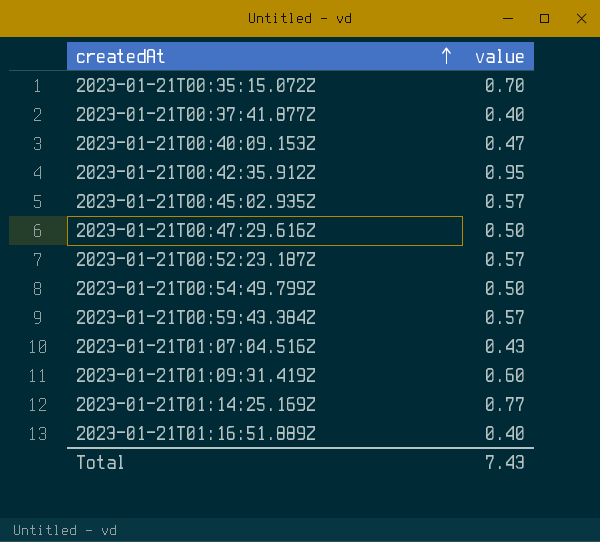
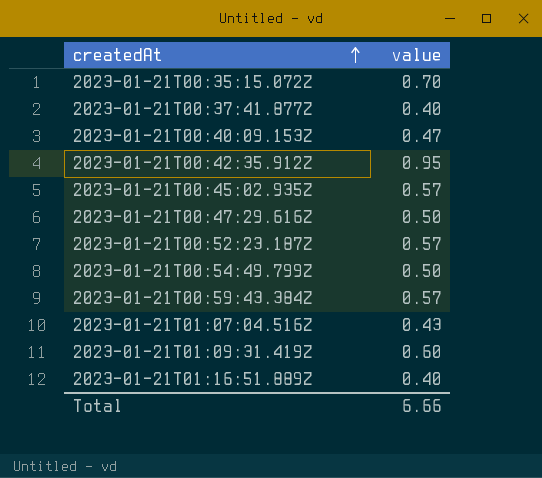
row 2023-01-21T01:14:25.169Z: 0.77 -> none
Total | value: 7.43 -> 6.66

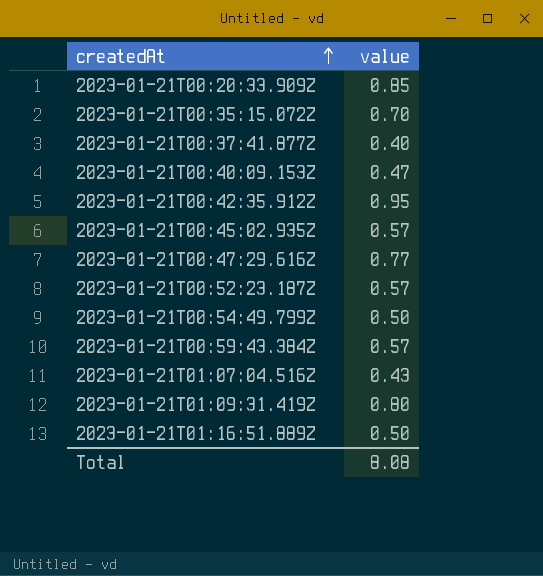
row 2023-01-21T00:20:33.909Z: none -> 0.85
2023-01-21T00:47:29.616Z | value: 0.50 -> 0.77
2023-01-21T01:09:31.419Z | value: 0.60 -> 0.80
2023-01-21T01:16:51.889Z | value: 0.40 -> 0.50
Total | value: 6.66 -> 8.08

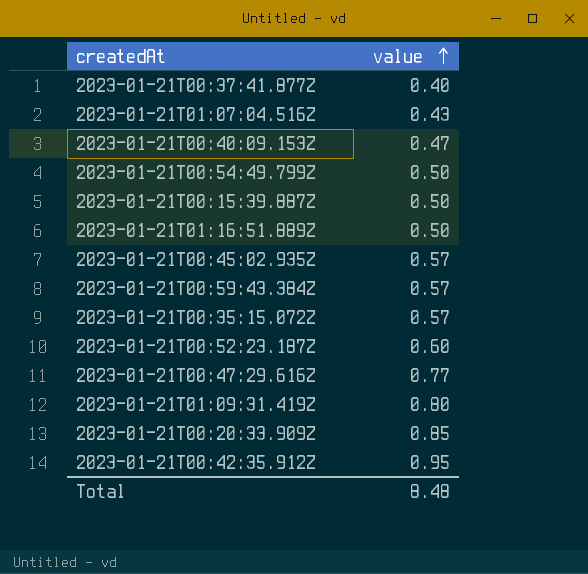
row order: createdAt ascending -> value ascending
row 2023-01-21T00:15:39.887Z: none -> 0.50
2023-01-21T00:35:15.072Z | value: 0.70 -> 0.57
2023-01-21T00:52:23.187Z | value: 0.57 -> 0.60
Total | value: 8.08 -> 8.48

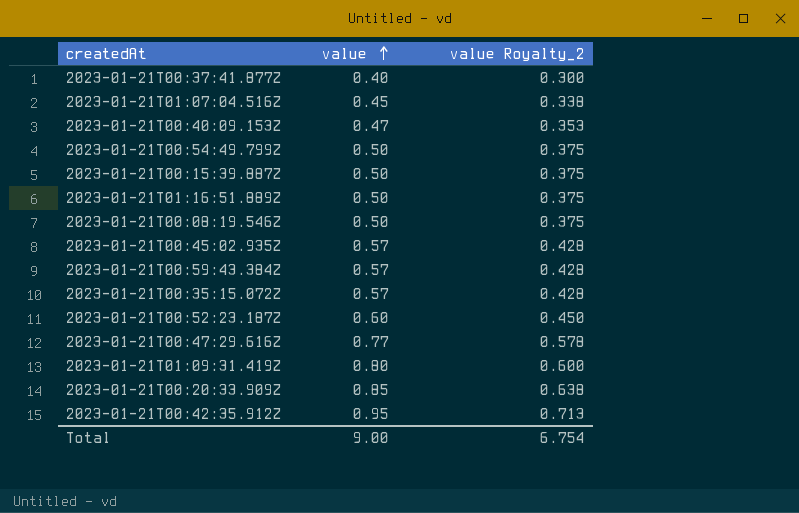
column value Royalty_2 | formula: none -> [value] * 0.75
2023-01-21T01:07:04.516Z | value: 0.43 -> 0.45
row 2023-01-21T00:08:19.546Z: none -> 0.50 | 0.375
Total | value: 8.48 -> 9.00

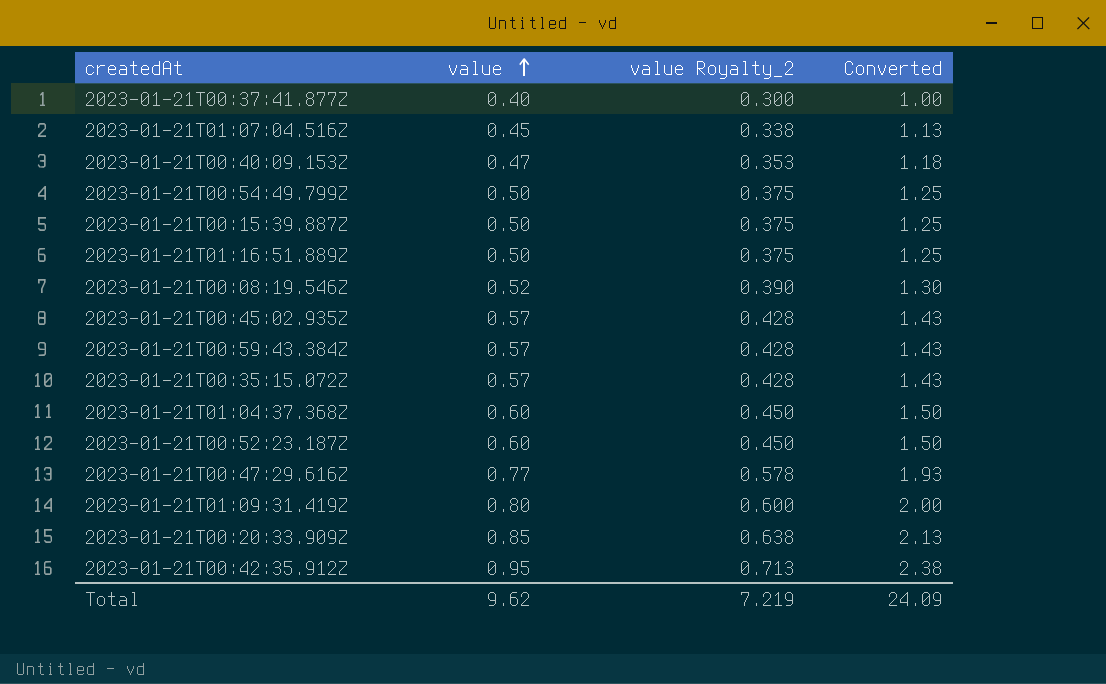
column Converted | formula: none -> [value] * 2.5
2023-01-21T00:08:19.546Z | value: 0.50 -> 0.52
2023-01-21T00:08:19.546Z | value Royalty_2: 0.375 -> 0.390
row 2023-01-21T01:04:37.368Z: none -> 0.60 | 0.450 | 1.50
Total | value: 9.00 -> 9.62
Total | value Royalty_2: 6.754 -> 7.219

